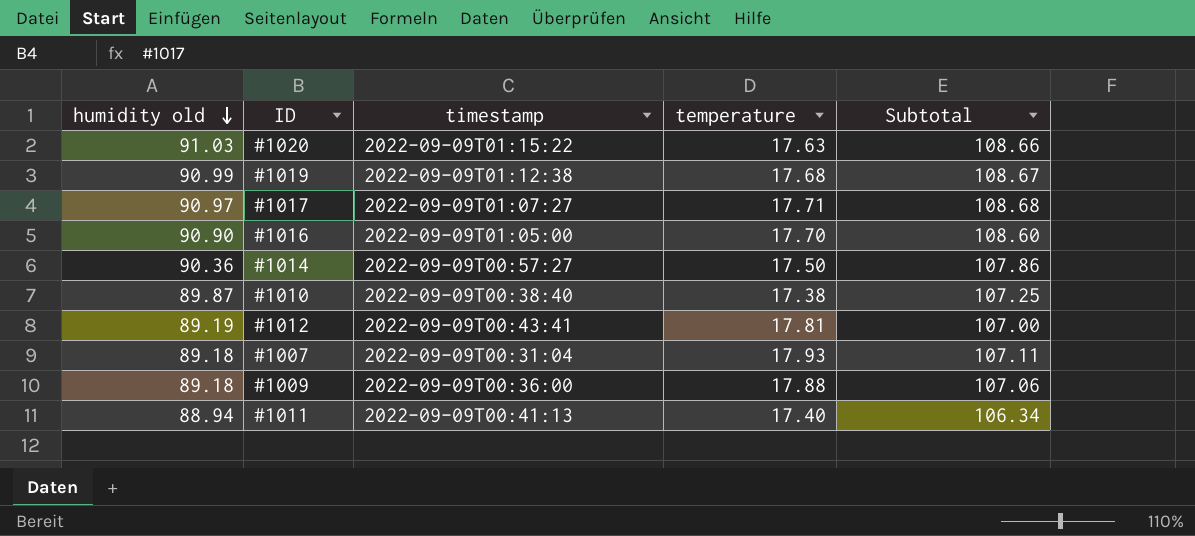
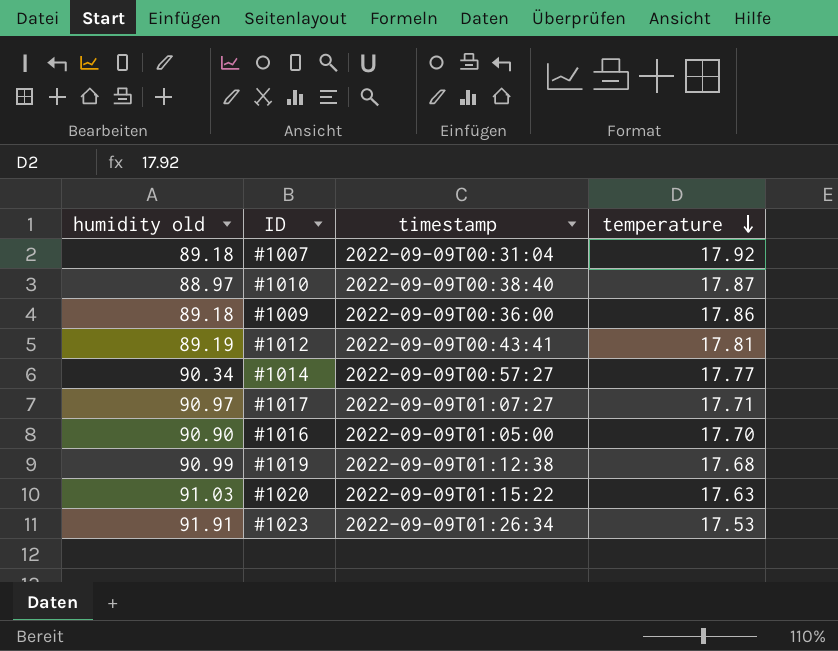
row order: humidity old descending -> temperature descending
column Subtotal | formula: [humidity old] + [temperature] -> none
row #1011: 88.94 | 2022-09-09T00:41:13 | 17.40 | 106.34 -> none
#1007 | temperature: 17.93 -> 17.92
#1010 | humidity old: 89.87 -> 88.97
#1010 | temperature: 17.38 -> 17.87
#1009 | temperature: 17.88 -> 17.86
#1014 | humidity old: 90.36 -> 90.34
#1014 | temperature: 17.50 -> 17.77
row #1023: none -> 91.91 | 2022-09-09T01:26:34 | 17.53

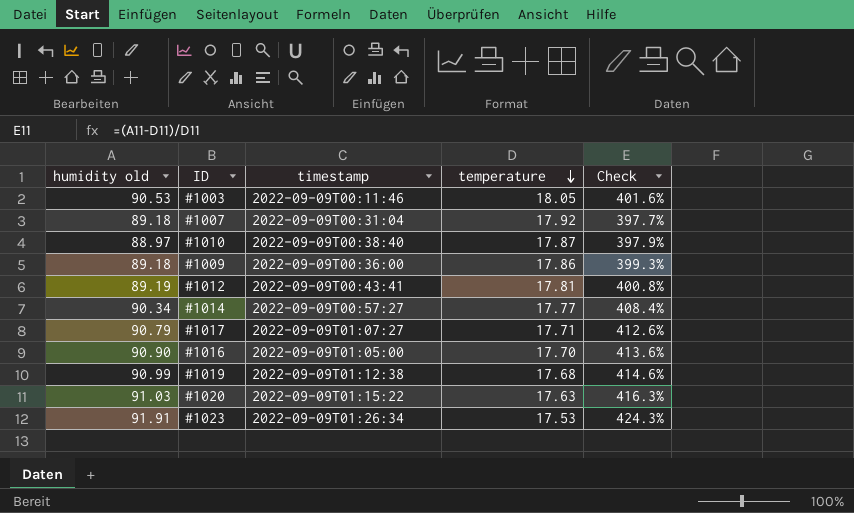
column Check | formula: none -> ([humidity old] - [temperature]) / [temperature]
row #1003: none -> 90.53 | 2022-09-09T00:11:46 | 18.05 | 401.6%
#1017 | humidity old: 90.97 -> 90.79

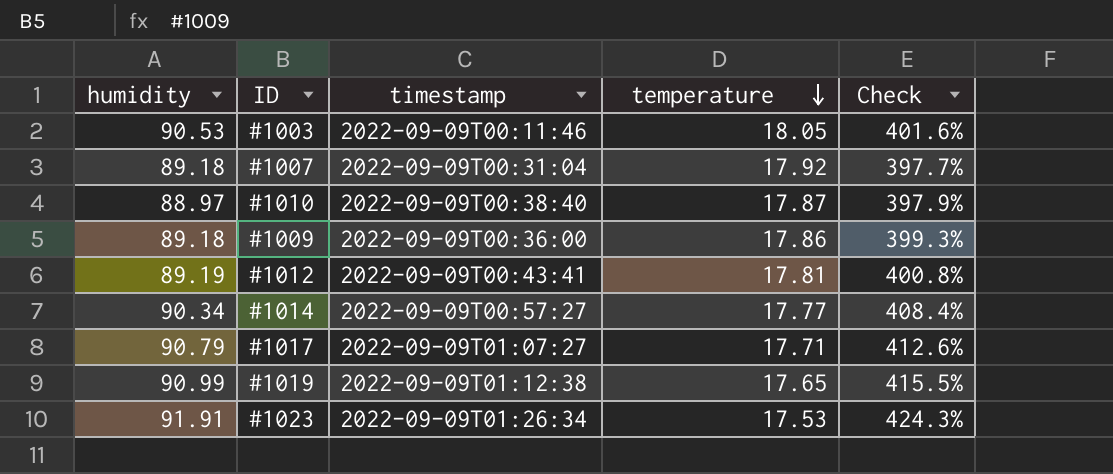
column name: humidity old -> humidity
row #1016: 90.90 | 2022-09-09T01:05:00 | 17.70 | 413.6% -> none
row #1020: 91.03 | 2022-09-09T01:15:22 | 17.63 | 416.3% -> none
#1019 | temperature: 17.68 -> 17.65
#1019 | Check: 414.6% -> 415.5%

